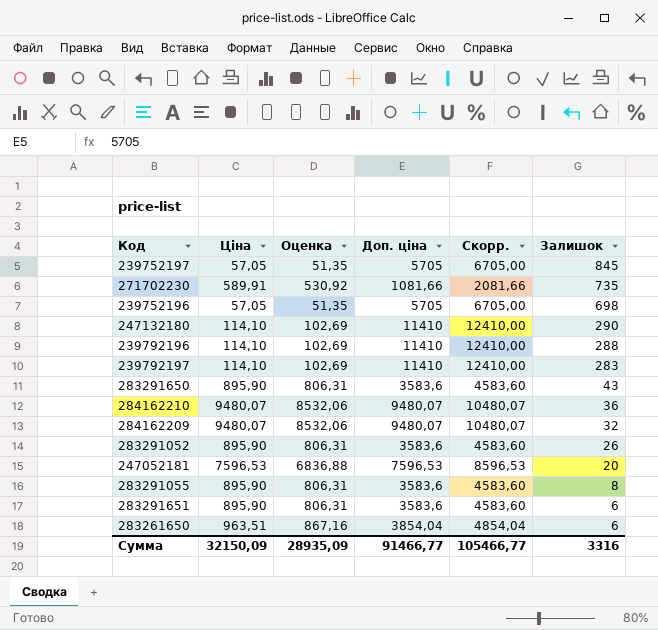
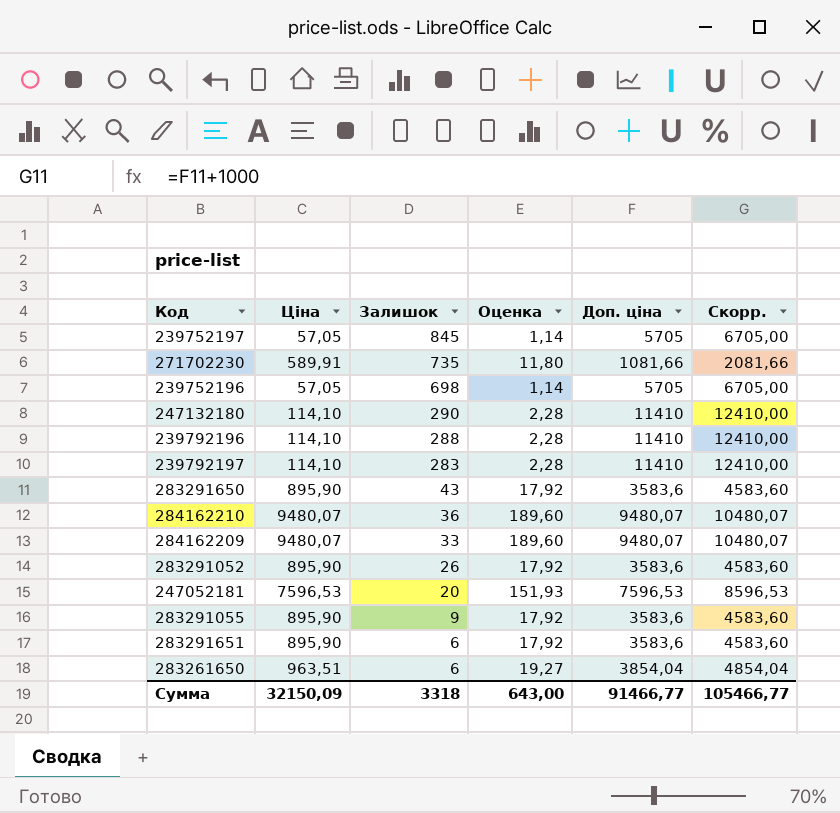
column Залишок | position: 6 -> 3
column Оценка | formula: [Ціна] * 0,9 -> [Ціна] * 0,02
284162209 | Залишок: 32 -> 33
283291055 | Залишок: 8 -> 9
Сумма | Залишок: 3316 -> 3318
Сумма | Оценка: 28935,09 -> 643,00

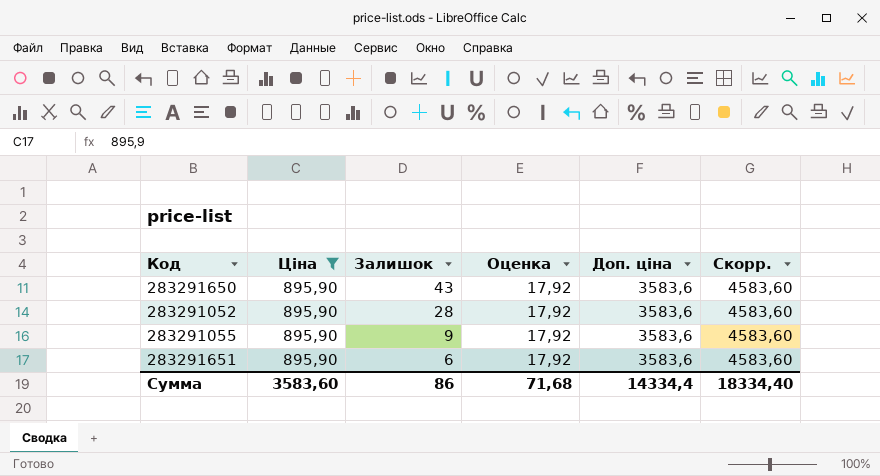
filter: none -> Ціна = 895,90
283291052 | Залишок: 26 -> 28
Сумма | Ціна: 32150,09 -> 3583,60
Сумма | Залишок: 3318 -> 86
Сумма | Оценка: 643,00 -> 71,68
Сумма | Доп. ціна: 91466,77 -> 14334,4
Сумма | Скорр.: 105466,77 -> 18334,40

